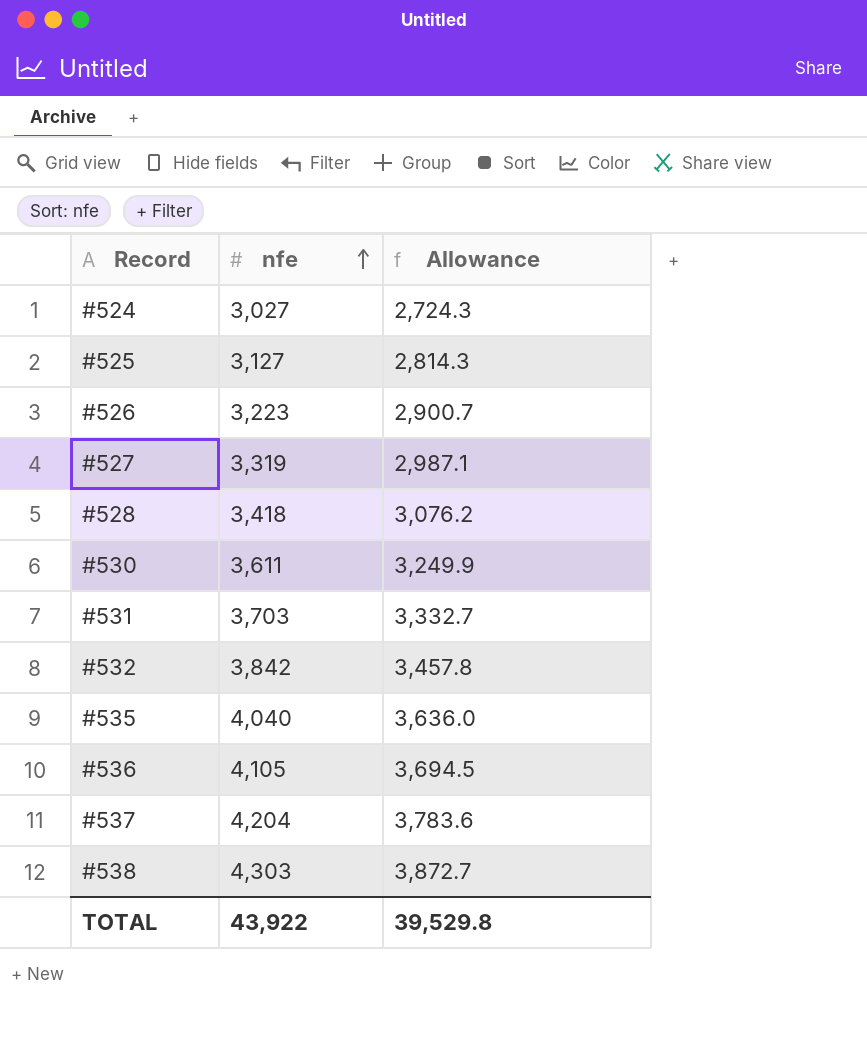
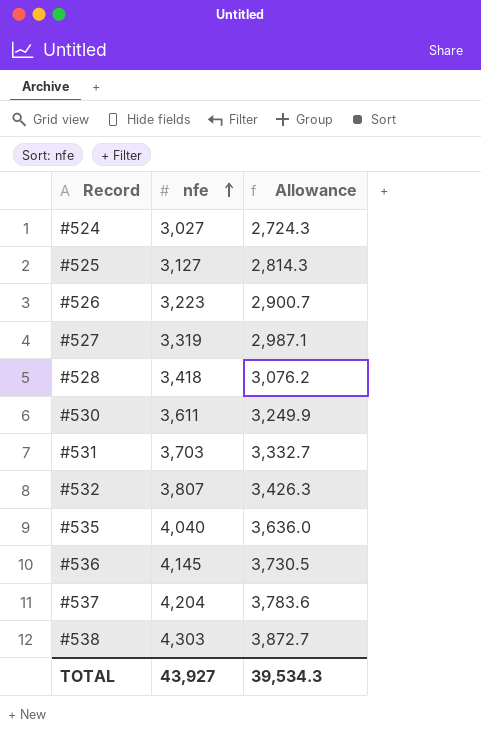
#532 | nfe: 3,842 -> 3,807
#532 | Allowance: 3,457.8 -> 3,426.3
#536 | nfe: 4,105 -> 4,145
#536 | Allowance: 3,694.5 -> 3,730.5
TOTAL | nfe: 43,922 -> 43,927
TOTAL | Allowance: 39,529.8 -> 39,534.3

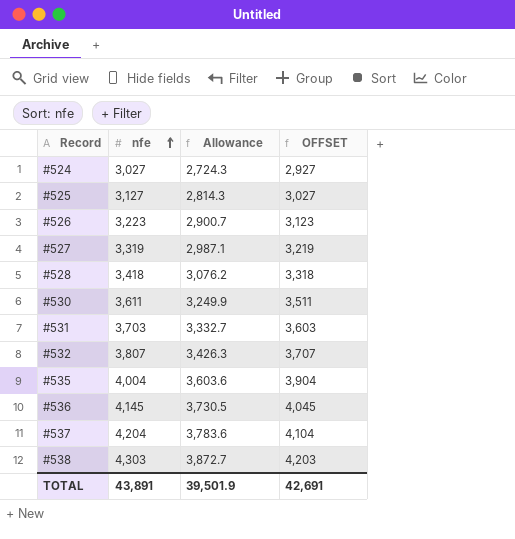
column OFFSET | formula: none -> [nfe] - 100
#535 | nfe: 4,040 -> 4,004
#535 | Allowance: 3,636.0 -> 3,603.6
TOTAL | nfe: 43,927 -> 43,891
TOTAL | Allowance: 39,534.3 -> 39,501.9

